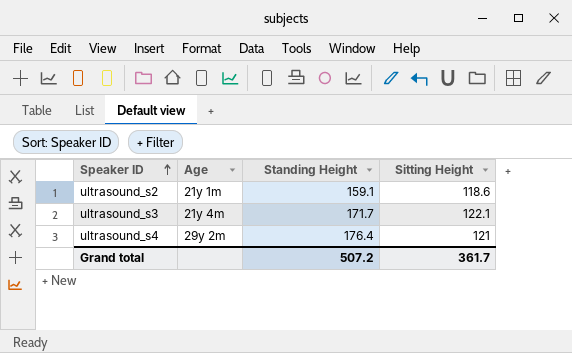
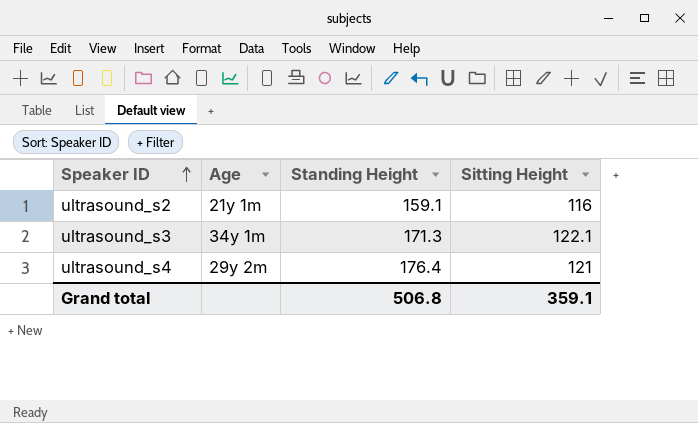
ultrasound_s2 | Sitting Height: 118.6 -> 116
ultrasound_s3 | Age: 21y 4m -> 34y 1m
ultrasound_s3 | Standing Height: 171.7 -> 171.3
Grand total | Standing Height: 507.2 -> 506.8
Grand total | Sitting Height: 361.7 -> 359.1

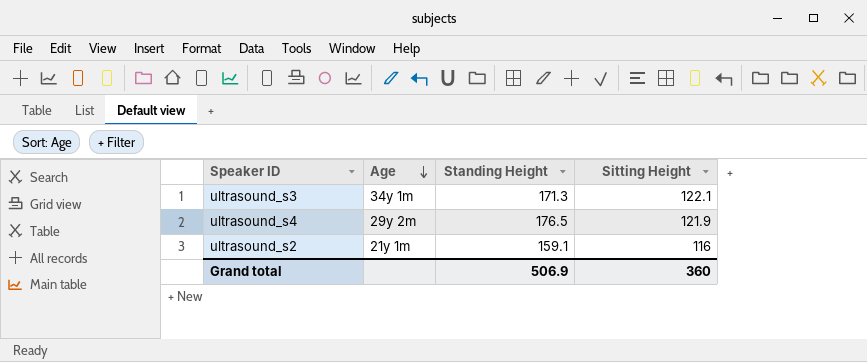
row order: Speaker ID ascending -> Age descending
ultrasound_s4 | Standing Height: 176.4 -> 176.5
ultrasound_s4 | Sitting Height: 121 -> 121.9
Grand total | Standing Height: 506.8 -> 506.9
Grand total | Sitting Height: 359.1 -> 360

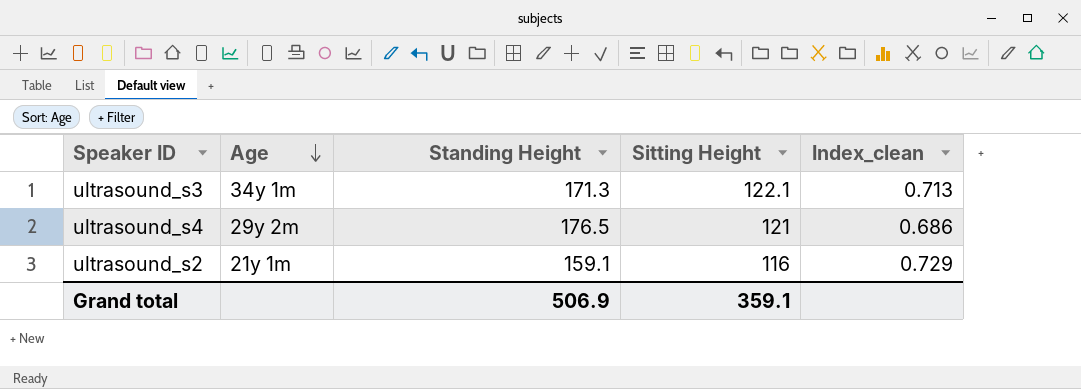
column Index_clean | formula: none -> [Sitting Height] / [Standing Height]
ultrasound_s4 | Sitting Height: 121.9 -> 121
Grand total | Sitting Height: 360 -> 359.1

